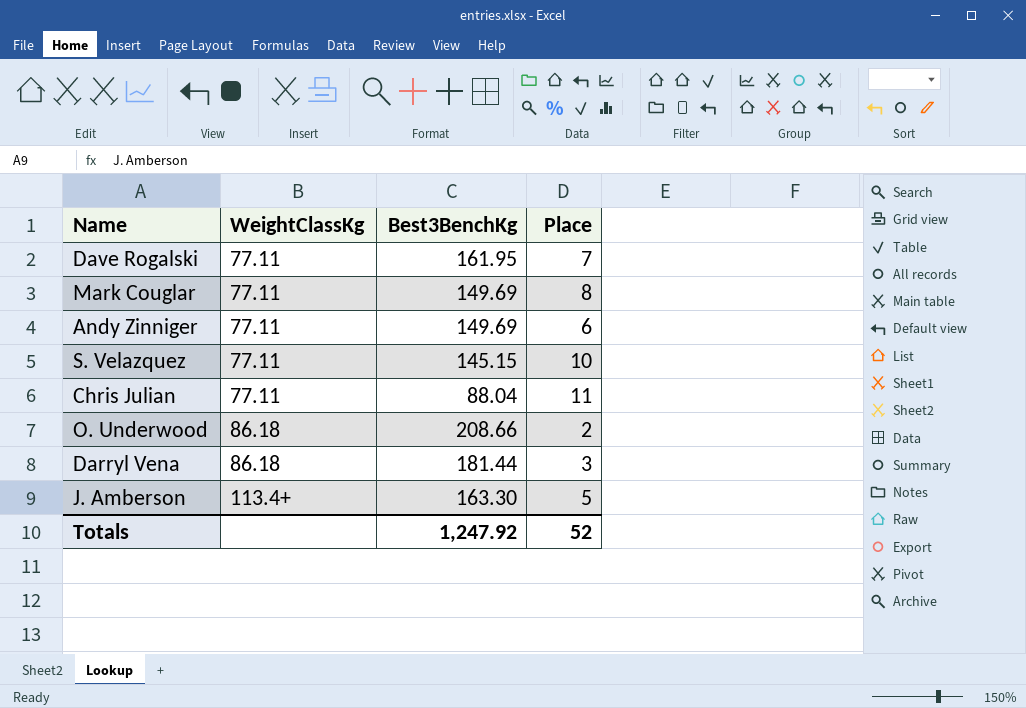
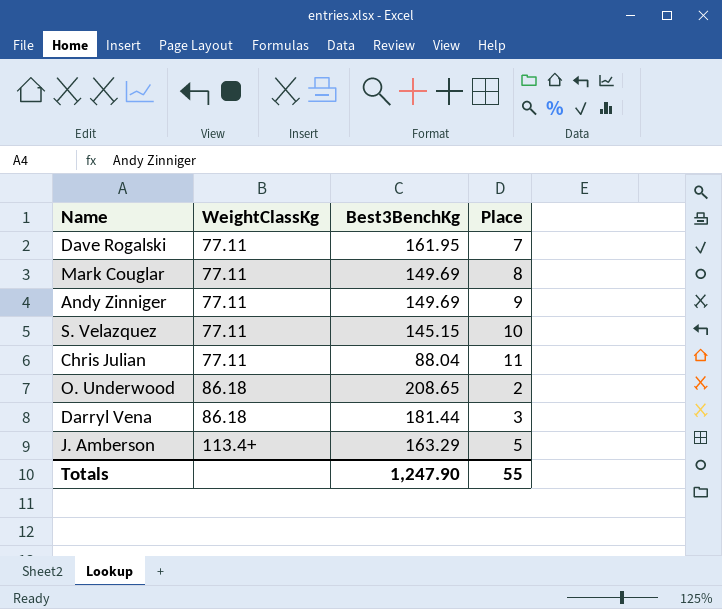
Andy Zinniger | Place: 6 -> 9
O. Underwood | Best3BenchKg: 208.66 -> 208.65
J. Amberson | Best3BenchKg: 163.30 -> 163.29
Totals | Best3BenchKg: 1,247.92 -> 1,247.90
Totals | Place: 52 -> 55

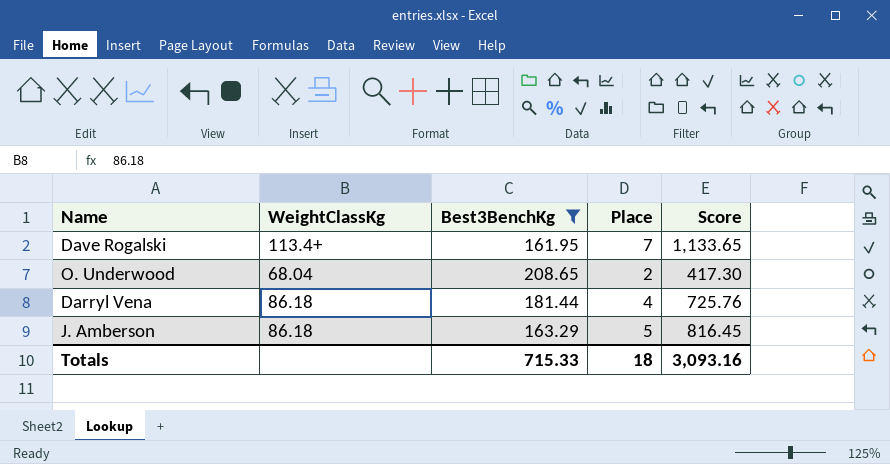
filter: none -> Best3BenchKg >= 161.95
column Score | formula: none -> [Best3BenchKg] * [Place]
Dave Rogalski | WeightClassKg: 77.11 -> 113.4+
O. Underwood | WeightClassKg: 86.18 -> 68.04
Darryl Vena | Place: 3 -> 4
J. Amberson | WeightClassKg: 113.4+ -> 86.18
Totals | Best3BenchKg: 1,247.90 -> 715.33
Totals | Place: 55 -> 18

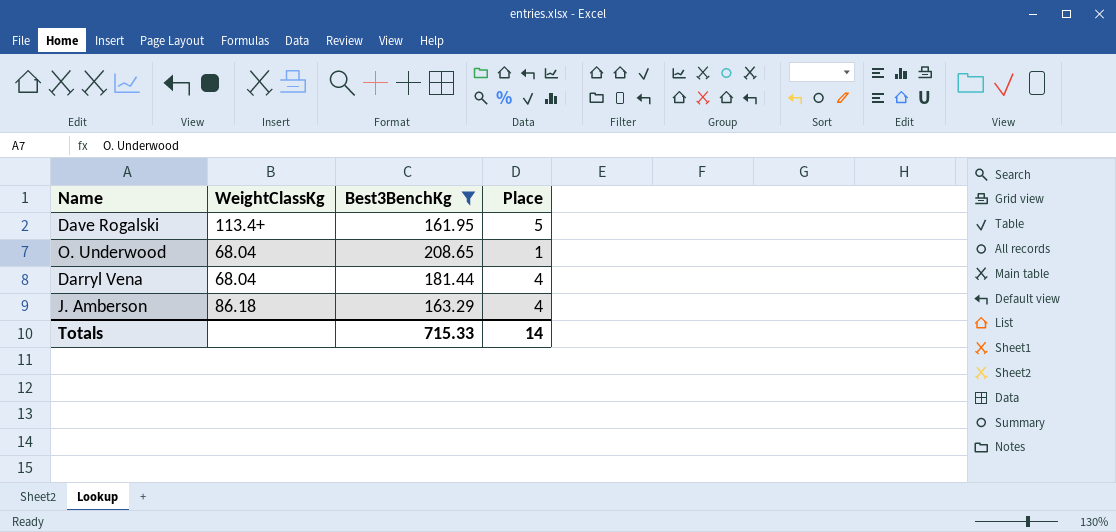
column Score | formula: [Best3BenchKg] * [Place] -> none
Dave Rogalski | Place: 7 -> 5
O. Underwood | Place: 2 -> 1
Darryl Vena | WeightClassKg: 86.18 -> 68.04
J. Amberson | Place: 5 -> 4
Totals | Place: 18 -> 14

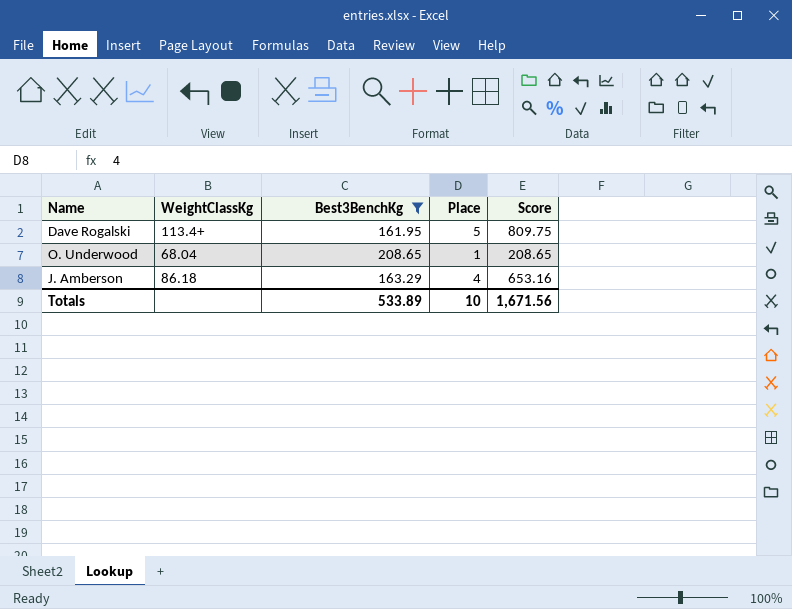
column Score | formula: none -> [Best3BenchKg] * [Place]
row Darryl Vena: 68.04 | 181.44 | 4 -> none
Totals | Best3BenchKg: 715.33 -> 533.89
Totals | Place: 14 -> 10

